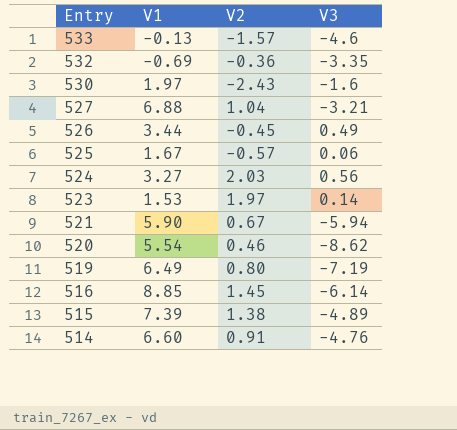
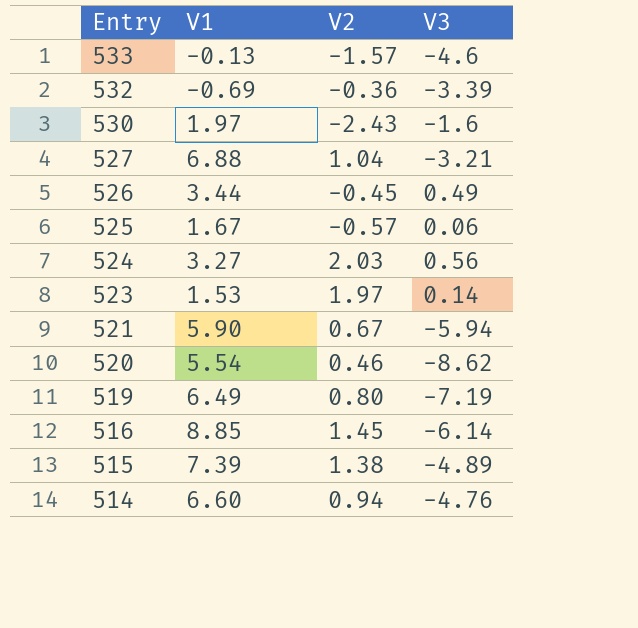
532 | V3: -3.35 -> -3.39
514 | V2: 0.91 -> 0.94

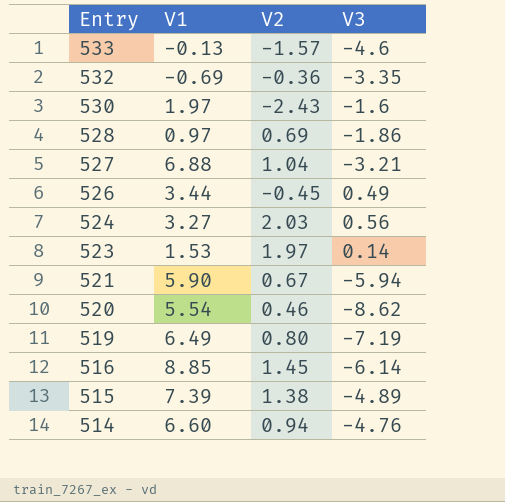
row 525: 1.67 | -0.57 | 0.06 -> none
532 | V3: -3.39 -> -3.35
row 528: none -> 0.97 | 0.69 | -1.86

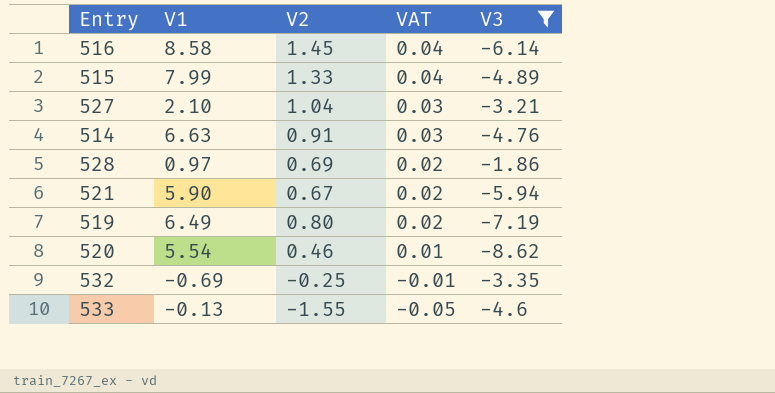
filter: none -> V3 <= -1.86
row order: Entry descending -> VAT descending
column VAT | formula: none -> [V2] * 0.03
516 | V1: 8.85 -> 8.58
515 | V1: 7.39 -> 7.99
515 | V2: 1.38 -> 1.33
527 | V1: 6.88 -> 2.10
514 | V1: 6.60 -> 6.63
514 | V2: 0.94 -> 0.91
532 | V2: -0.36 -> -0.25
533 | V2: -1.57 -> -1.55

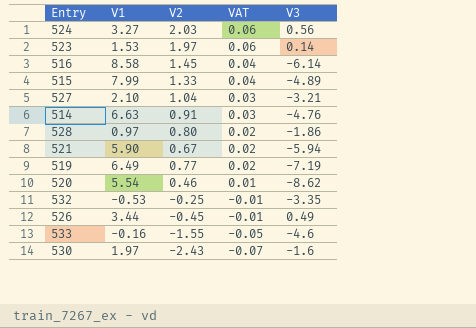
filter: V3 <= -1.86 -> none
528 | V2: 0.69 -> 0.80
519 | V2: 0.80 -> 0.77
532 | V1: -0.69 -> -0.53
533 | V1: -0.13 -> -0.16

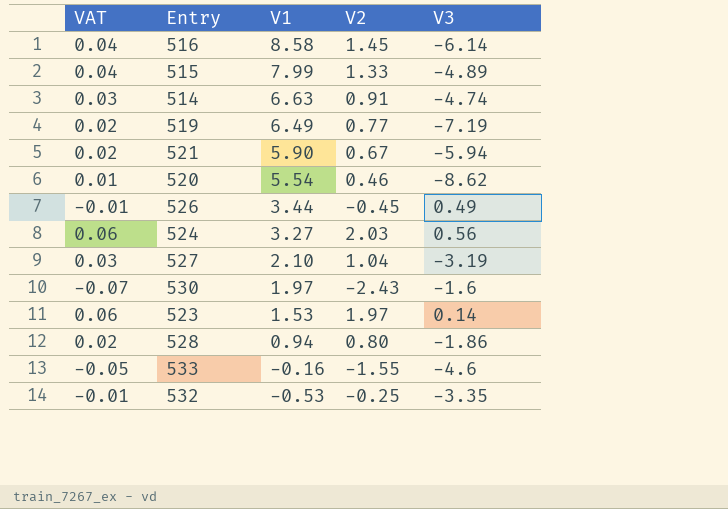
row order: VAT descending -> V1 descending
column VAT | position: 4 -> 1
514 | V3: -4.76 -> -4.74
527 | V3: -3.21 -> -3.19
528 | V1: 0.97 -> 0.94

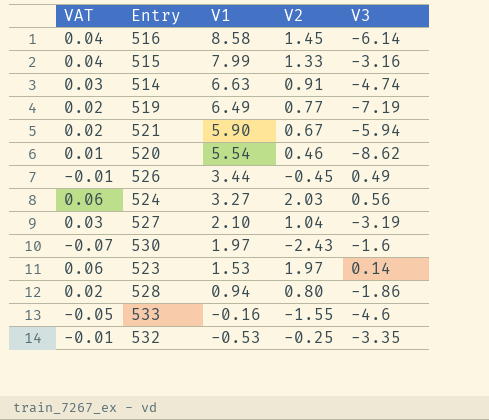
515 | V3: -4.89 -> -3.16

